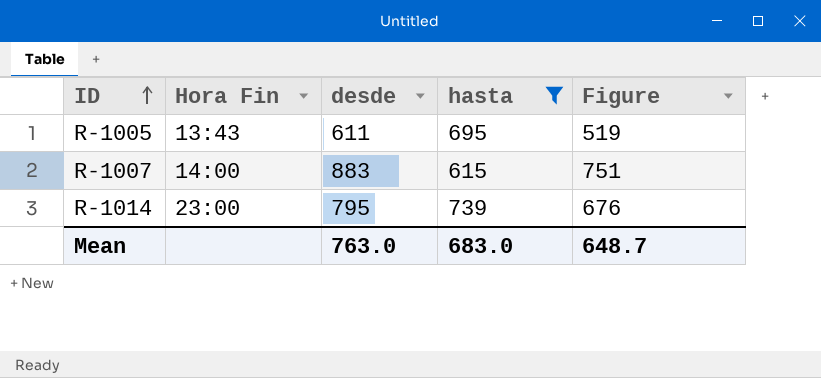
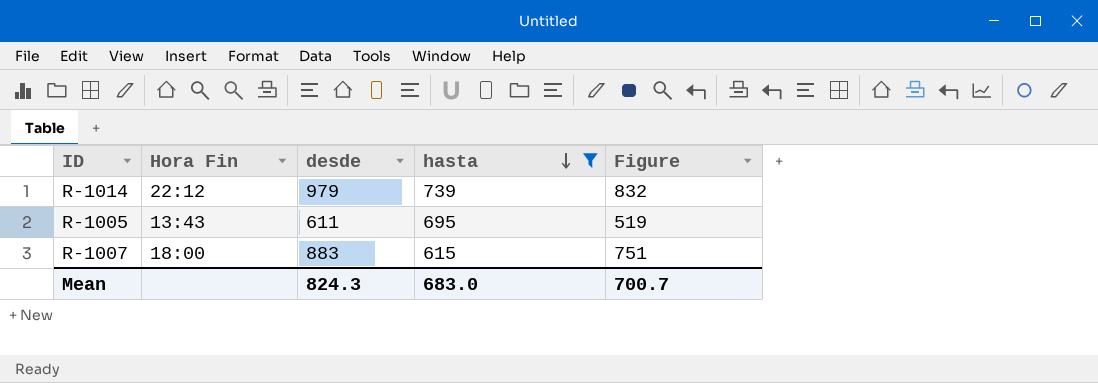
row order: ID ascending -> hasta descending
R-1014 | Hora Fin: 23:00 -> 22:12
R-1014 | desde: 795 -> 979
R-1014 | Figure: 676 -> 832
R-1007 | Hora Fin: 14:00 -> 18:00
Mean | desde: 763.0 -> 824.3
Mean | Figure: 648.7 -> 700.7

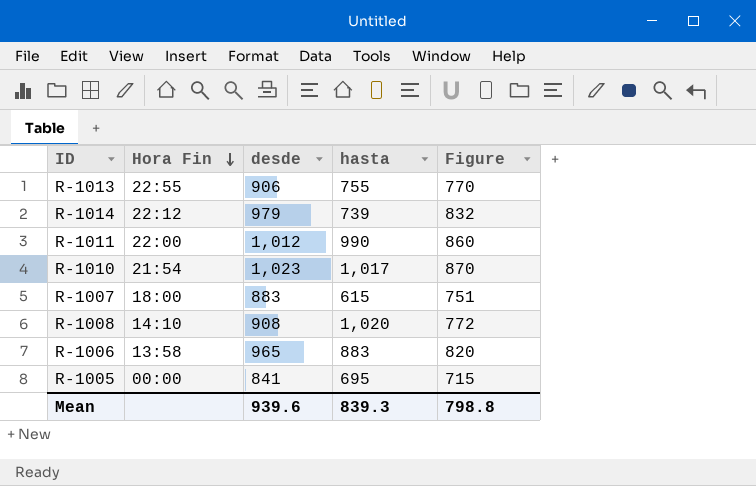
filter: hasta <= 739 -> none
row order: hasta descending -> Hora Fin descending
R-1005 | Hora Fin: 13:43 -> 00:00
R-1005 | desde: 611 -> 841
R-1005 | Figure: 519 -> 715
Mean | desde: 824.3 -> 939.6
Mean | hasta: 683.0 -> 839.3
Mean | Figure: 700.7 -> 798.8

